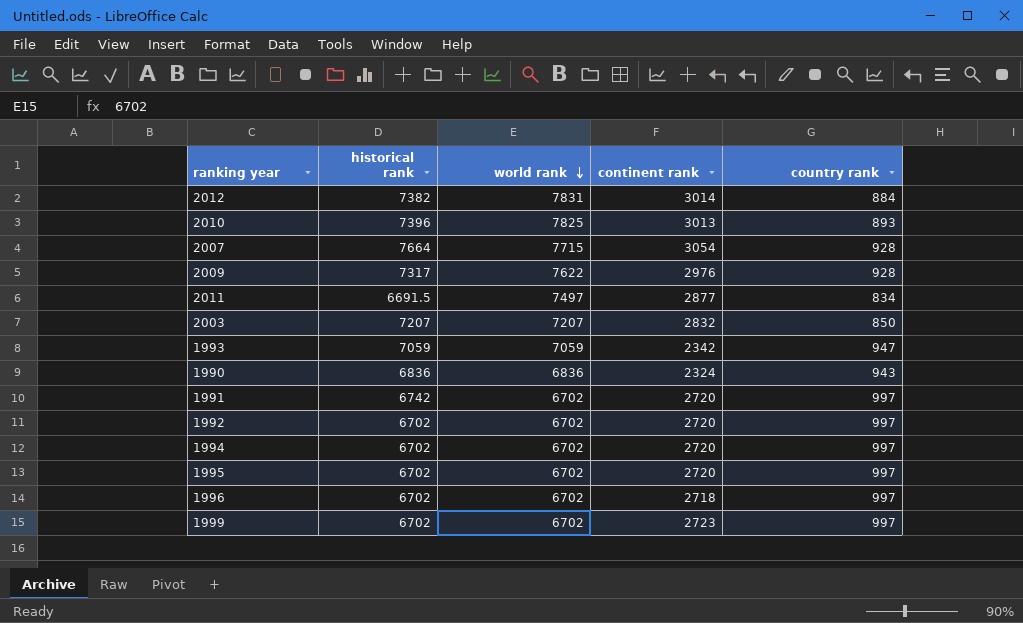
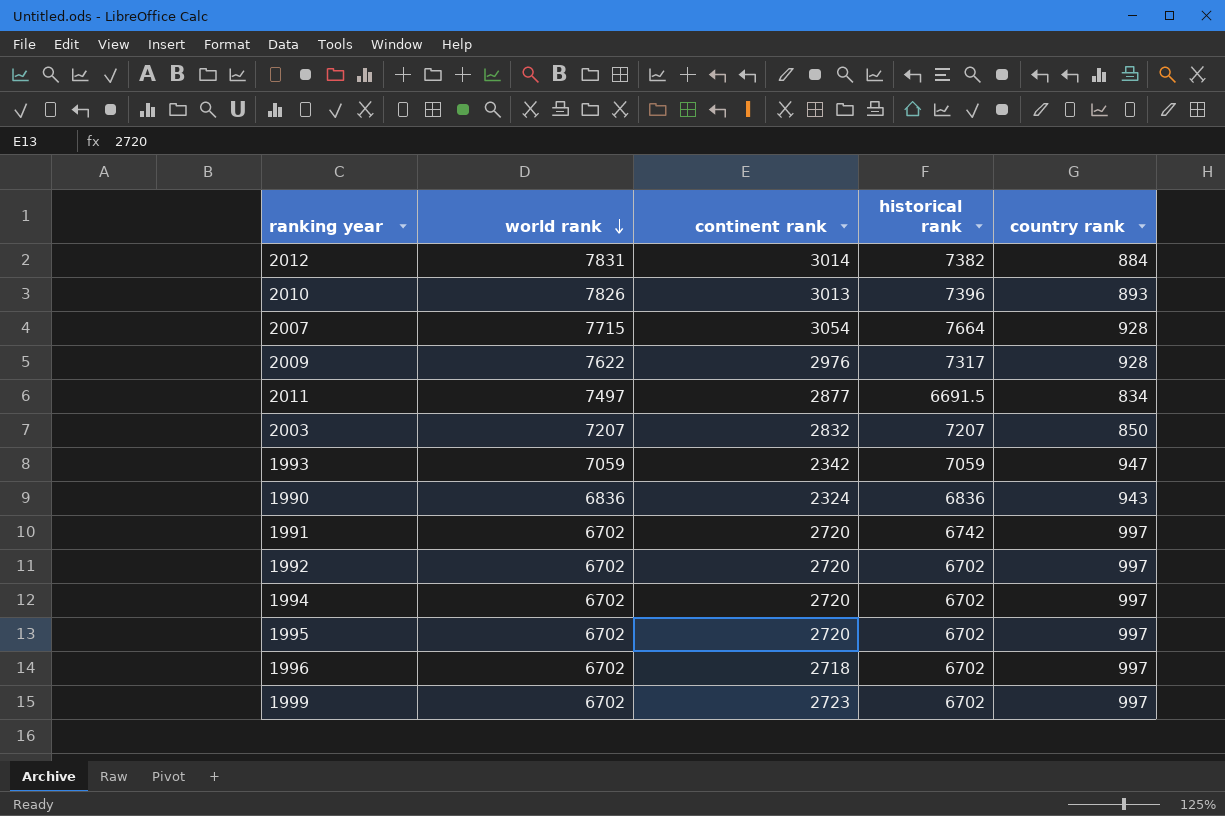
column historical rank | position: 2 -> 4
2010 | world rank: 7825 -> 7826

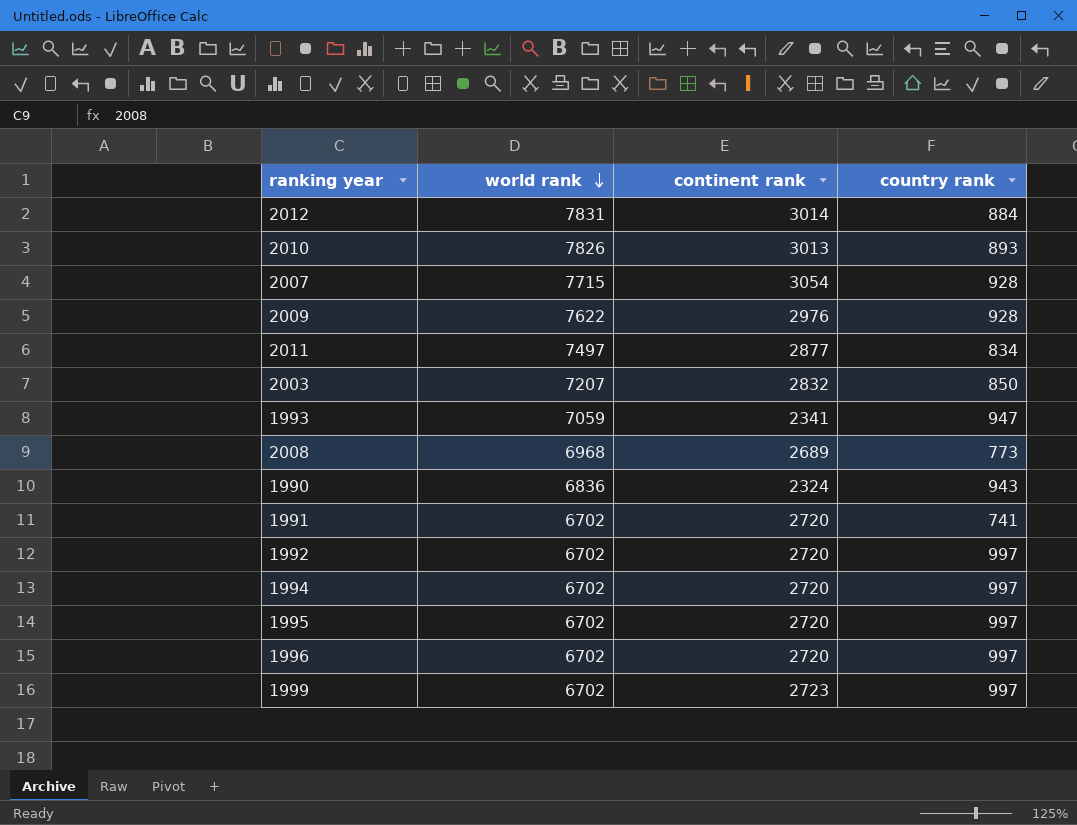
column historical rank | position: 4 -> none
1993 | continent rank: 2342 -> 2341
row 2008: none -> 6968 | 2689 | 773
1991 | country rank: 997 -> 741
1996 | continent rank: 2718 -> 2720

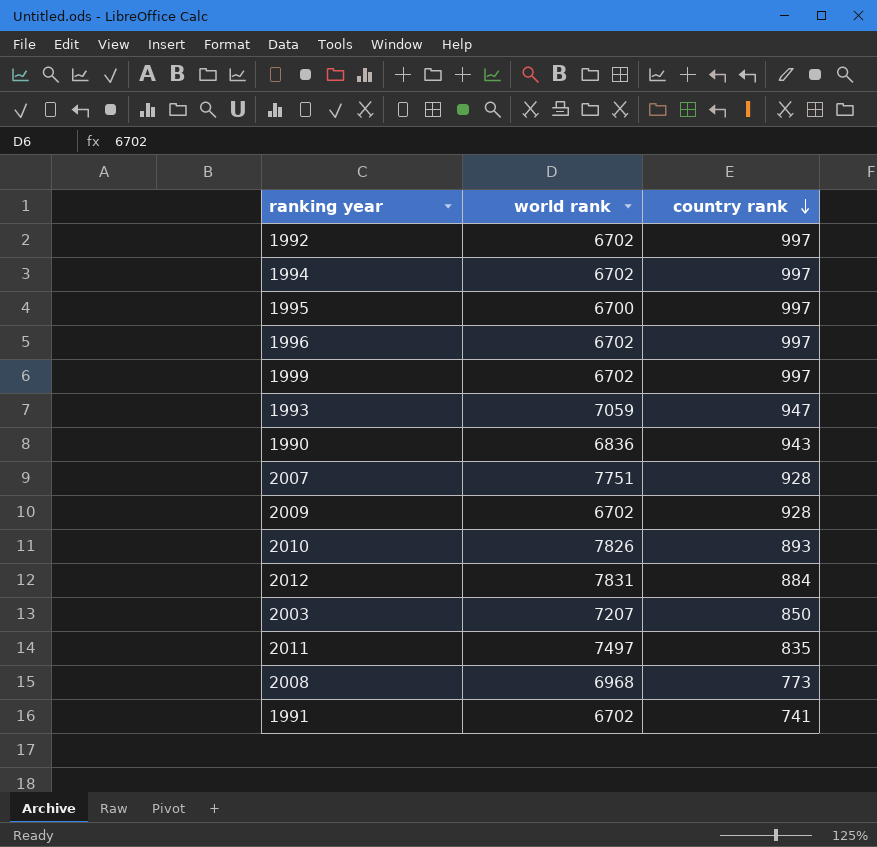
row order: world rank descending -> country rank descending
column continent rank | position: 3 -> none
1995 | world rank: 6702 -> 6700
2007 | world rank: 7715 -> 7751
2009 | world rank: 7622 -> 6702
2011 | country rank: 834 -> 835

